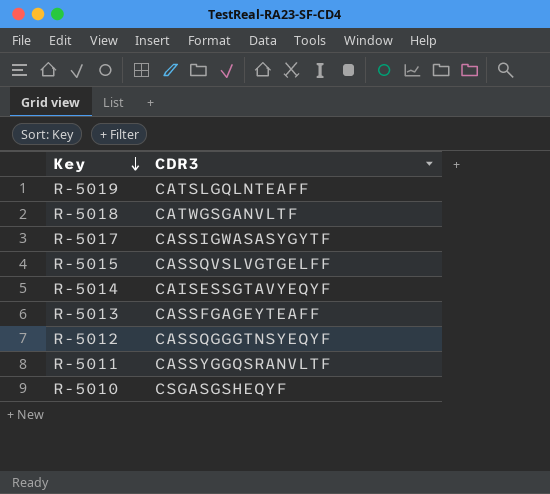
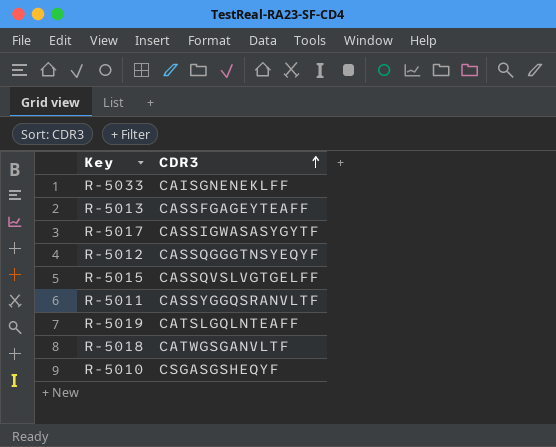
row order: Key descending -> CDR3 ascending
row R-5014: CAISESSGTAVYEQYF -> none
row R-5033: none -> CAISGNENEKLFF

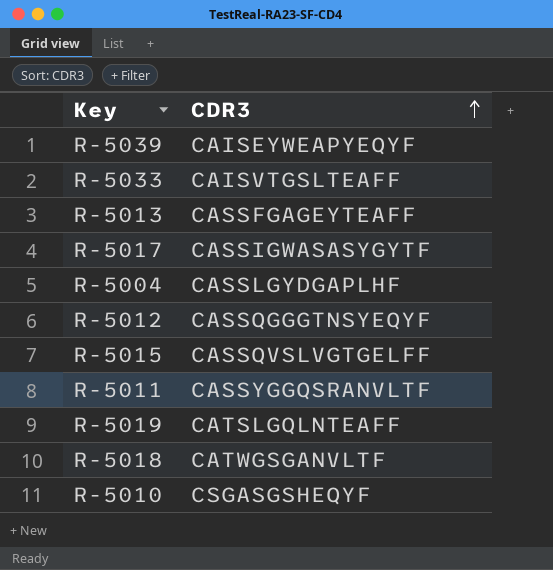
row R-5039: none -> CAISEYWEAPYEQYF
R-5033 | CDR3: CAISGNENEKLFF -> CAISVTGSLTEAFF
row R-5004: none -> CASSLGYDGAPLHF

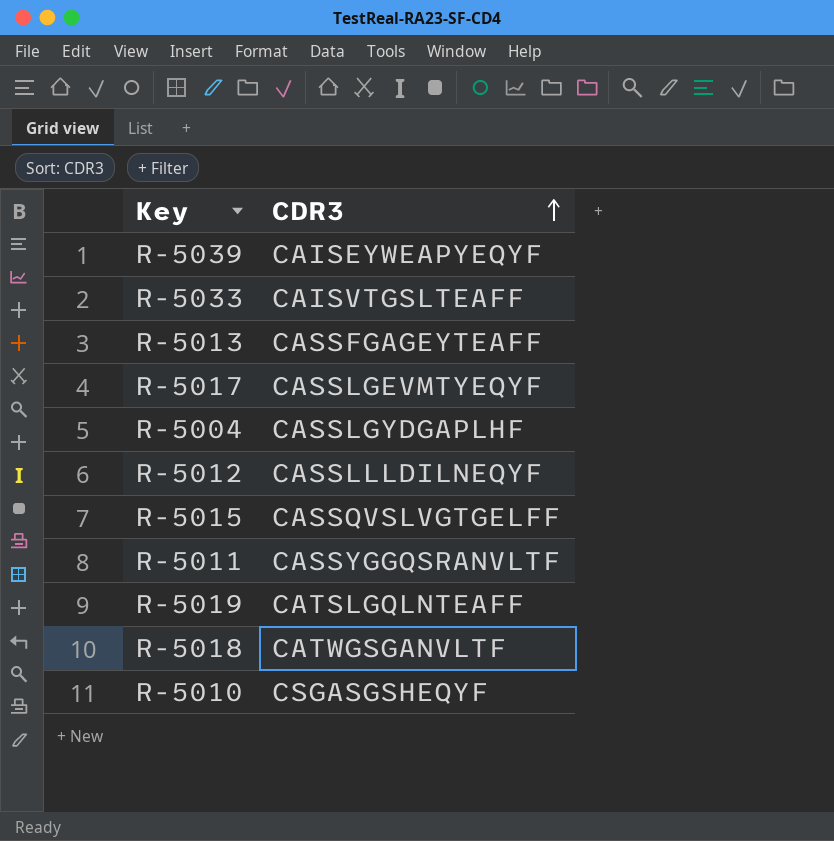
R-5017 | CDR3: CASSIGWASASYGYTF -> CASSLGEVMTYEQYF
R-5012 | CDR3: CASSQGGGTNSYEQYF -> CASSLLLDILNEQYF

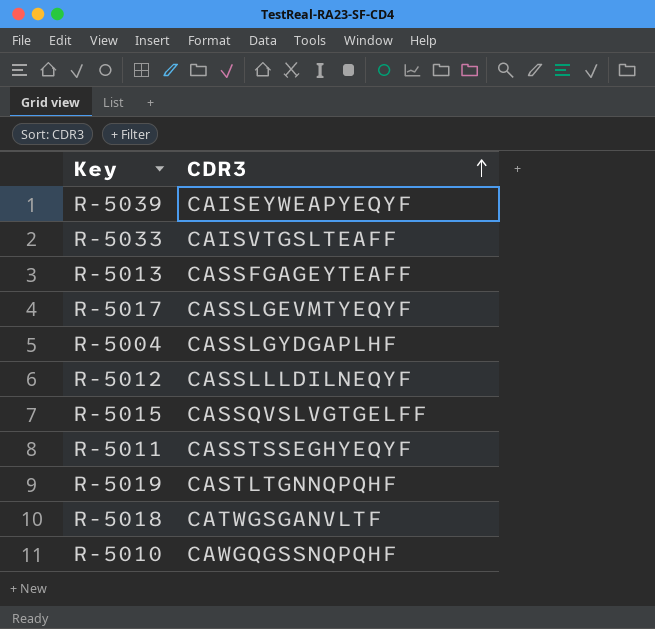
R-5011 | CDR3: CASSYGGQSRANVLTF -> CASSTSSEGHYEQYF
R-5019 | CDR3: CATSLGQLNTEAFF -> CASTLTGNNQPQHF
R-5010 | CDR3: CSGASGSHEQYF -> CAWGQGSSNQPQHF

